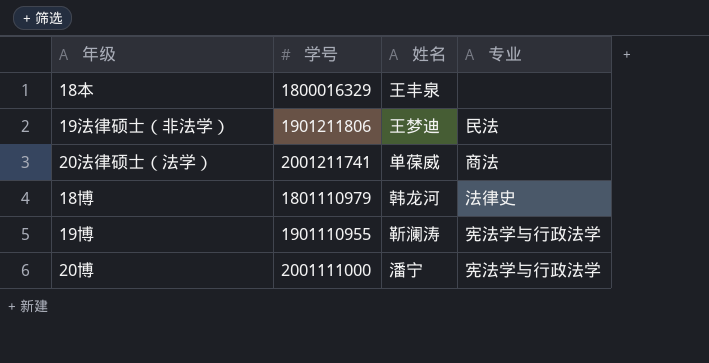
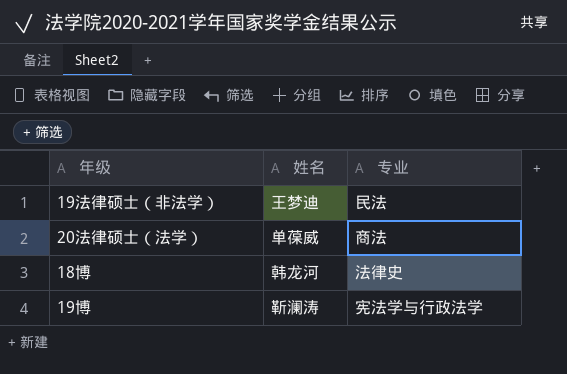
column 学号 | position: 2 -> none
row 18本: 1800016329 | 王丰泉 | none -> none
row 20博: 2001111000 | 潘宁 | 宪法学与行政法学 -> none

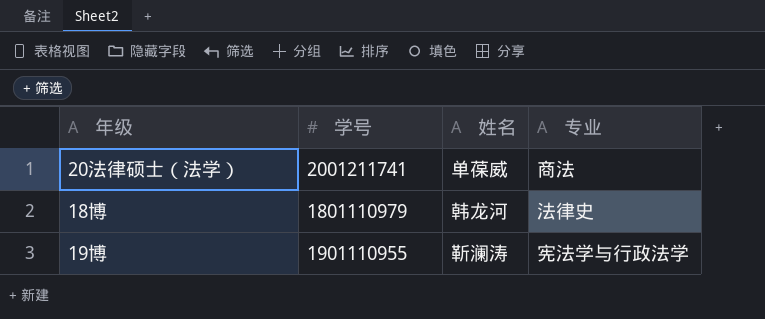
column 学号 | position: none -> 2
row 19法律硕士（非法学）: 王梦迪 | 民法 -> none

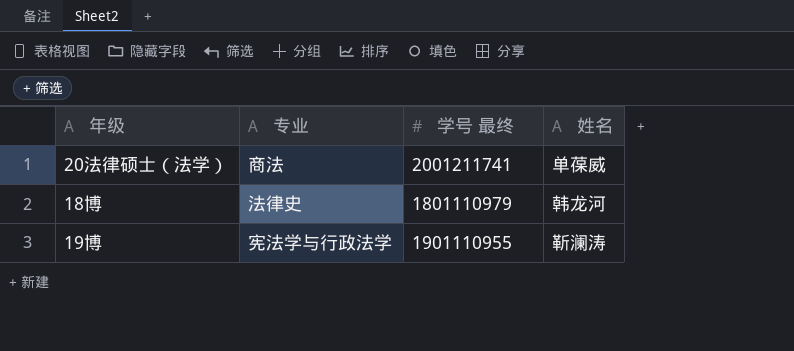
column 专业 | position: 4 -> 2
column name: 学号 -> 学号 最终

